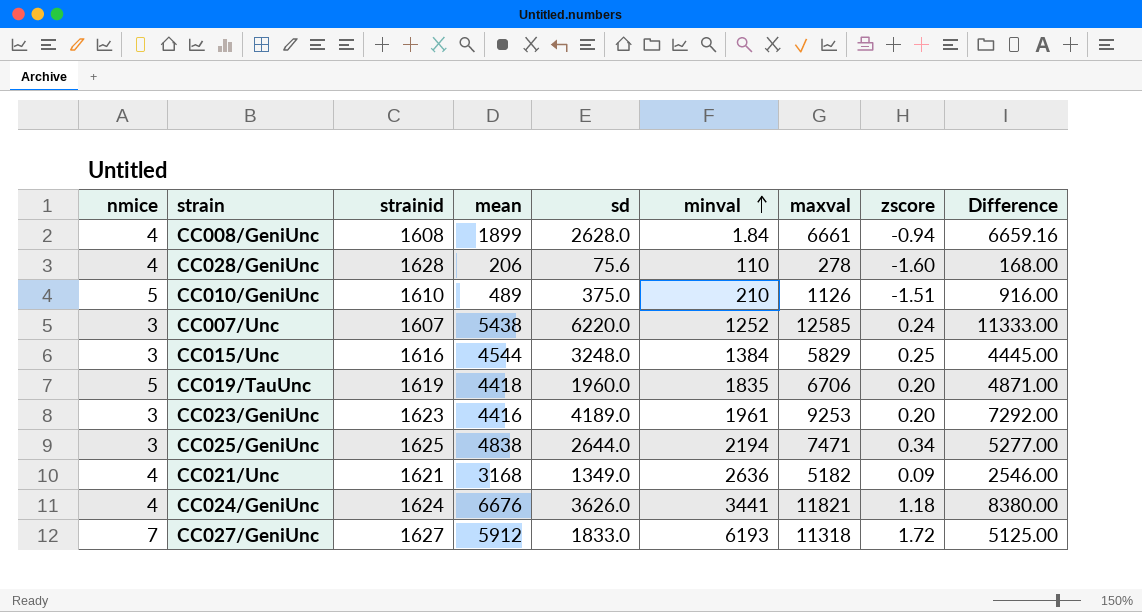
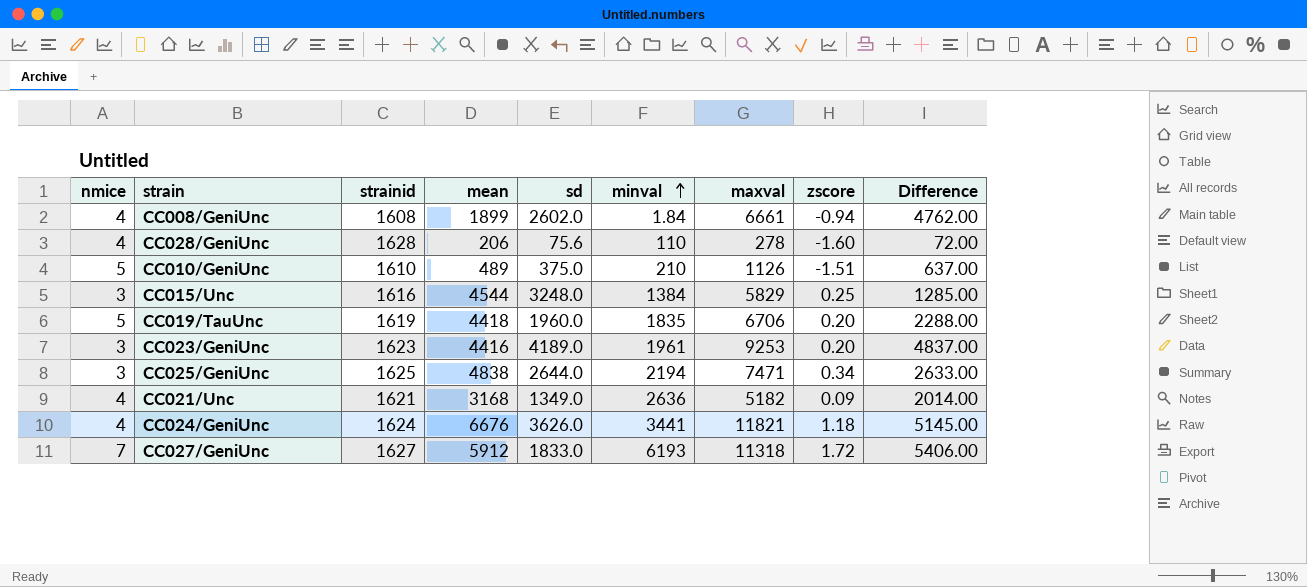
column Difference | formula: [maxval] - [minval] -> [maxval] - [mean]
row CC007/Unc: 3 | 1607 | 5438 | 6220.0 | 1252 | 12585 | 0.24 | 11333.00 -> none
CC008/GeniUnc | sd: 2628.0 -> 2602.0

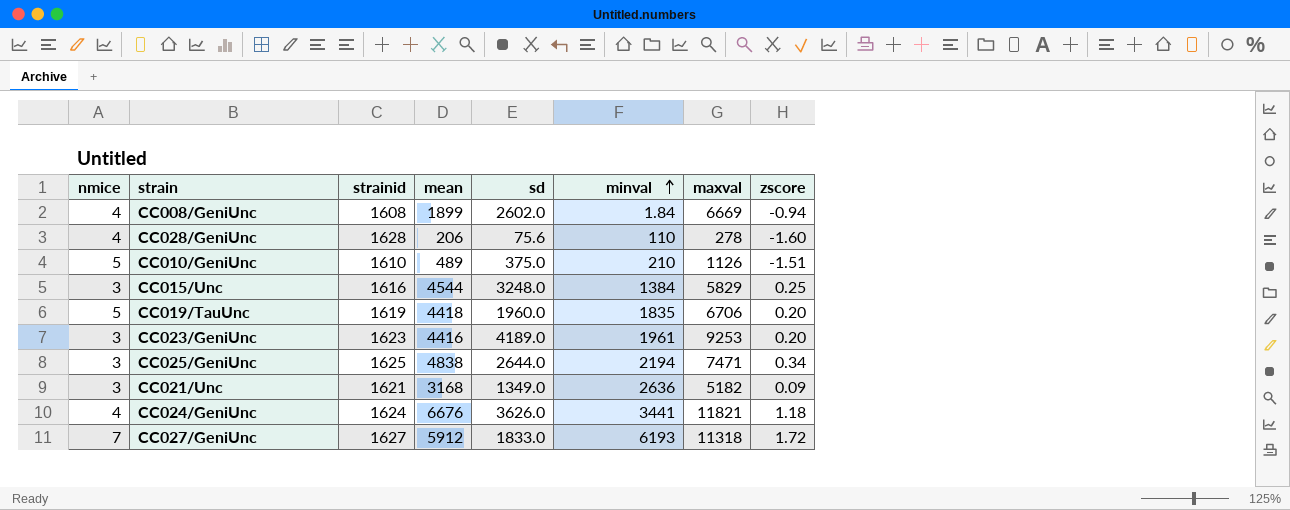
column Difference | formula: [maxval] - [mean] -> none
CC008/GeniUnc | maxval: 6661 -> 6669
CC021/Unc | nmice: 4 -> 3

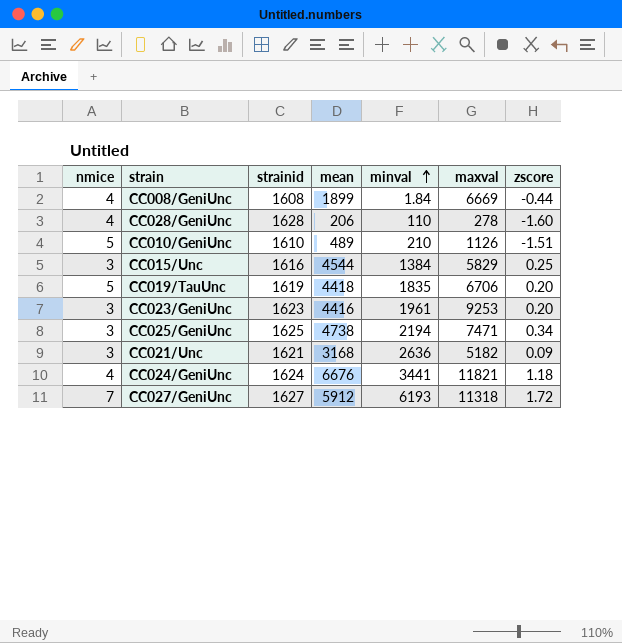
column sd | position: 5 -> none
CC008/GeniUnc | zscore: -0.94 -> -0.44
CC025/GeniUnc | mean: 4838 -> 4738

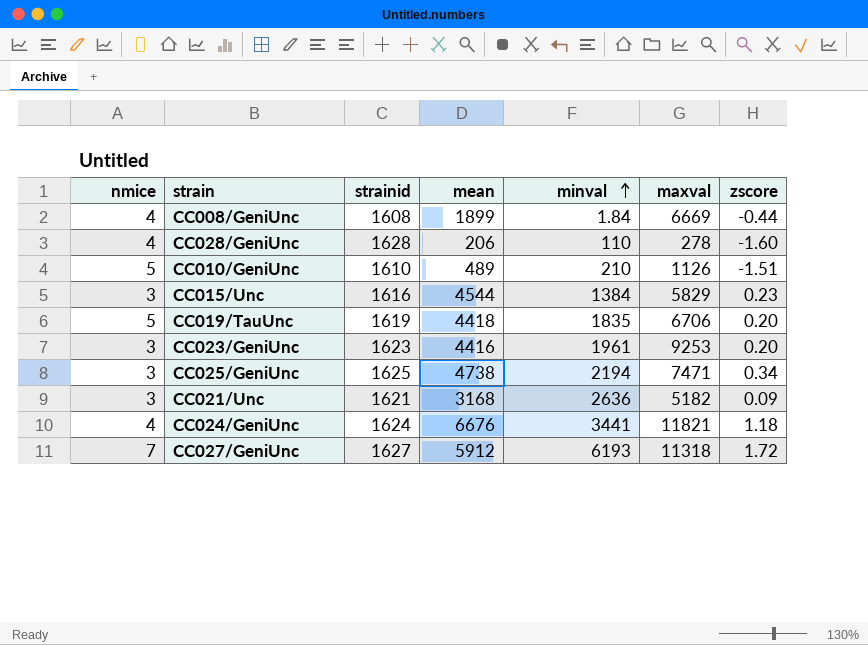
CC015/Unc | zscore: 0.25 -> 0.23

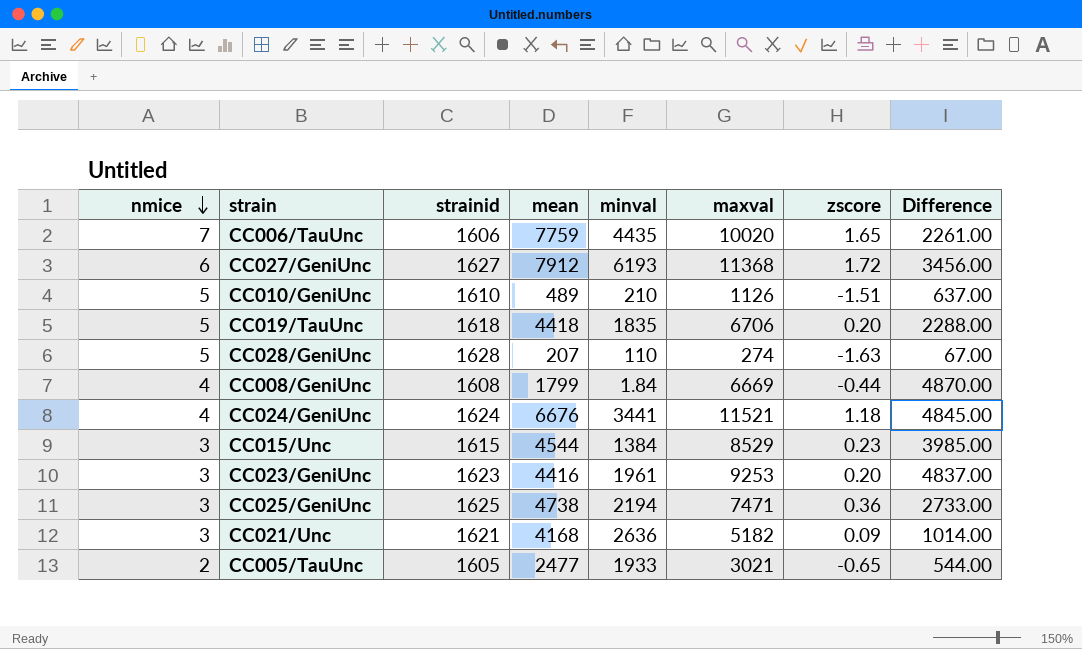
row order: minval ascending -> nmice descending
column Difference | formula: none -> [maxval] - [mean]
row CC006/TauUnc: none -> 7 | 1606 | 7759 | 4435 | 10020 | 1.65 | 2261.00
CC027/GeniUnc | nmice: 7 -> 6
CC027/GeniUnc | mean: 5912 -> 7912
CC027/GeniUnc | maxval: 11318 -> 11368
CC019/TauUnc | strainid: 1619 -> 1618
CC028/GeniUnc | nmice: 4 -> 5
CC028/GeniUnc | mean: 206 -> 207
CC028/GeniUnc | maxval: 278 -> 274
CC028/GeniUnc | zscore: -1.60 -> -1.63
CC008/GeniUnc | mean: 1899 -> 1799
CC024/GeniUnc | maxval: 11821 -> 11521
CC015/Unc | strainid: 1616 -> 1615
CC015/Unc | maxval: 5829 -> 8529
CC025/GeniUnc | zscore: 0.34 -> 0.36
CC021/Unc | mean: 3168 -> 4168
row CC005/TauUnc: none -> 2 | 1605 | 2477 | 1933 | 3021 | -0.65 | 544.00

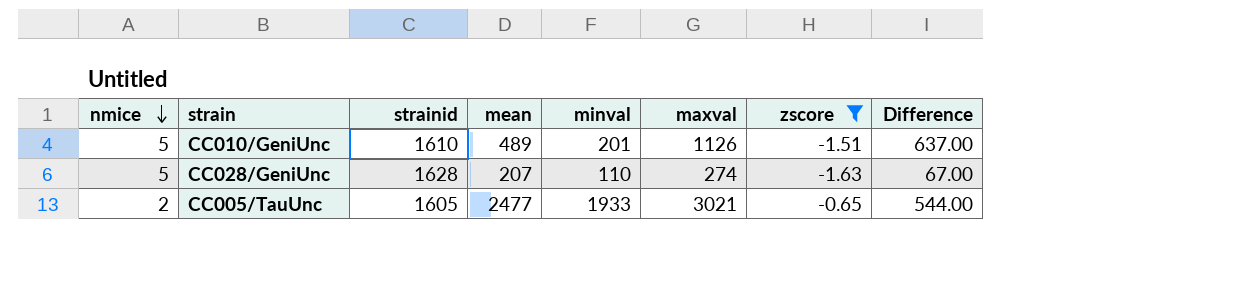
filter: none -> zscore <= -0.65
CC010/GeniUnc | minval: 210 -> 201

